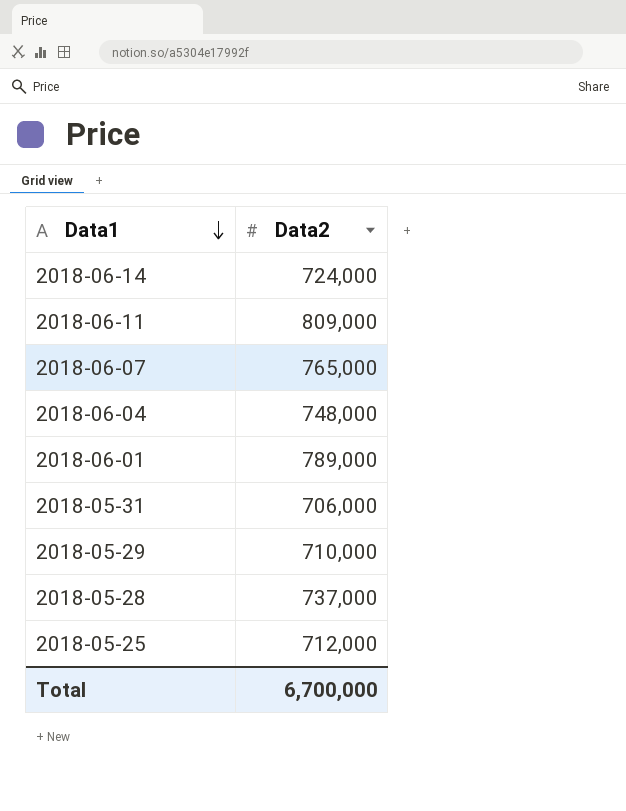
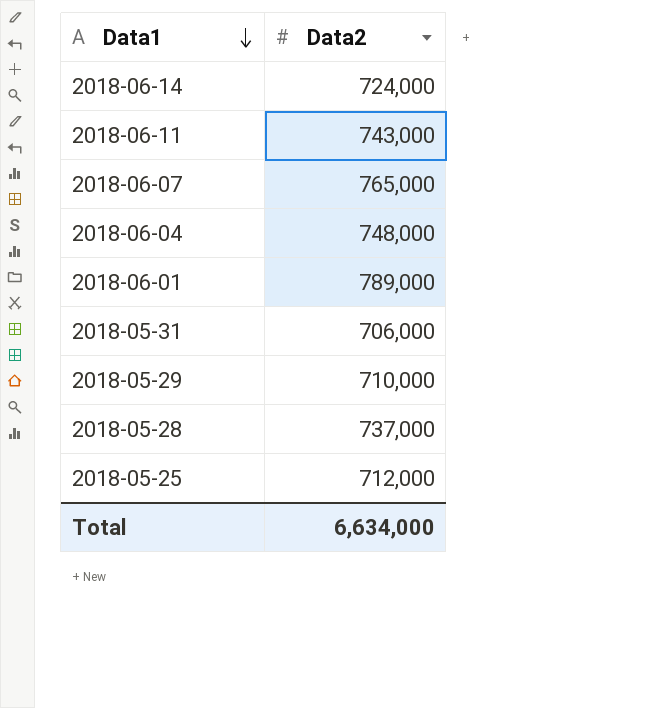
2018-06-11 | Data2: 809,000 -> 743,000
Total | Data2: 6,700,000 -> 6,634,000

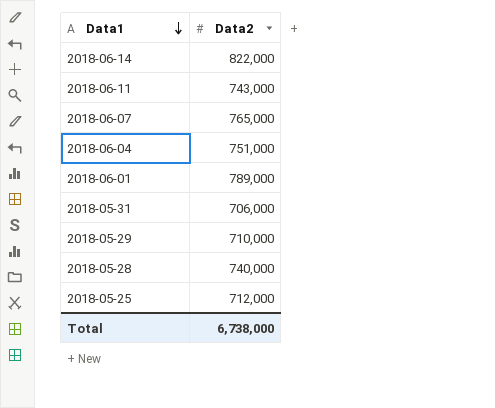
2018-06-14 | Data2: 724,000 -> 822,000
2018-06-04 | Data2: 748,000 -> 751,000
2018-05-28 | Data2: 737,000 -> 740,000
Total | Data2: 6,634,000 -> 6,738,000

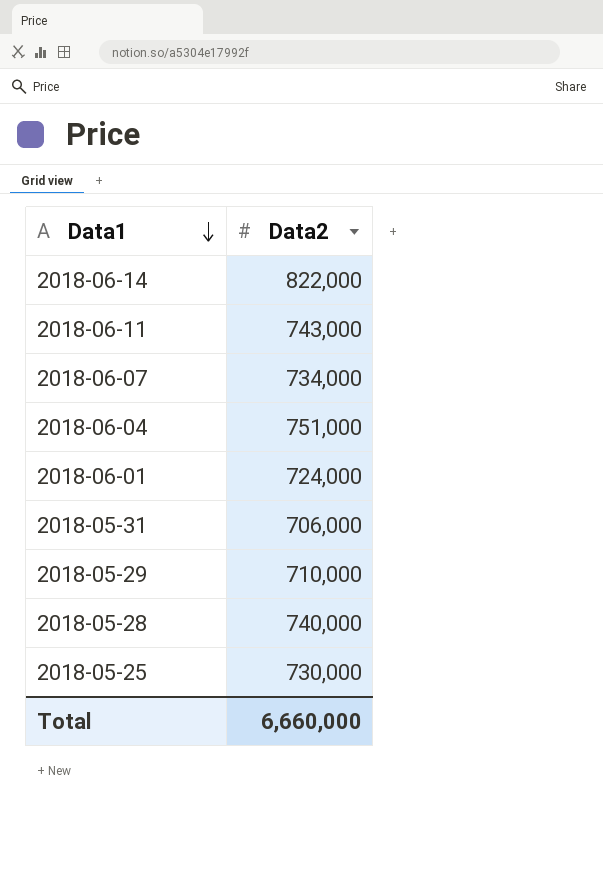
2018-06-07 | Data2: 765,000 -> 734,000
2018-06-01 | Data2: 789,000 -> 724,000
2018-05-25 | Data2: 712,000 -> 730,000
Total | Data2: 6,738,000 -> 6,660,000

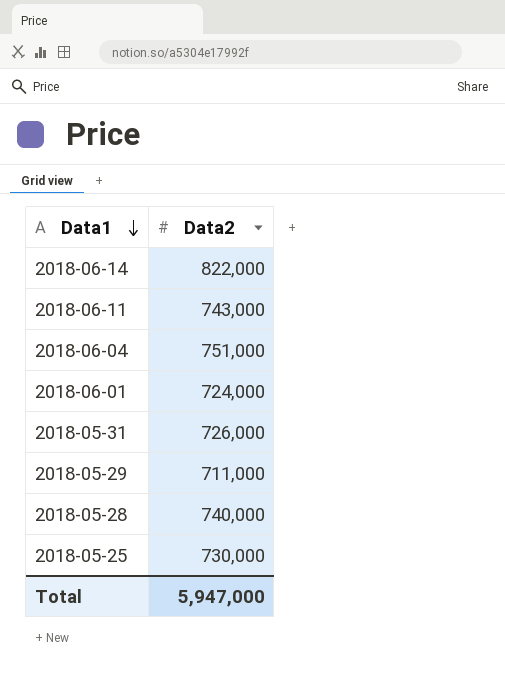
row 2018-06-07: 734,000 -> none
2018-05-31 | Data2: 706,000 -> 726,000
2018-05-29 | Data2: 710,000 -> 711,000
Total | Data2: 6,660,000 -> 5,947,000

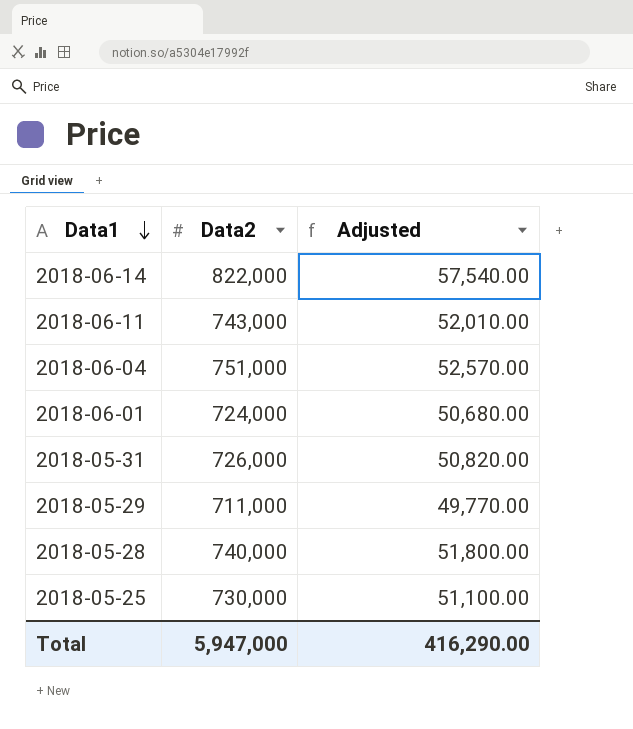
column Adjusted | formula: none -> [Data2] * 0.07

